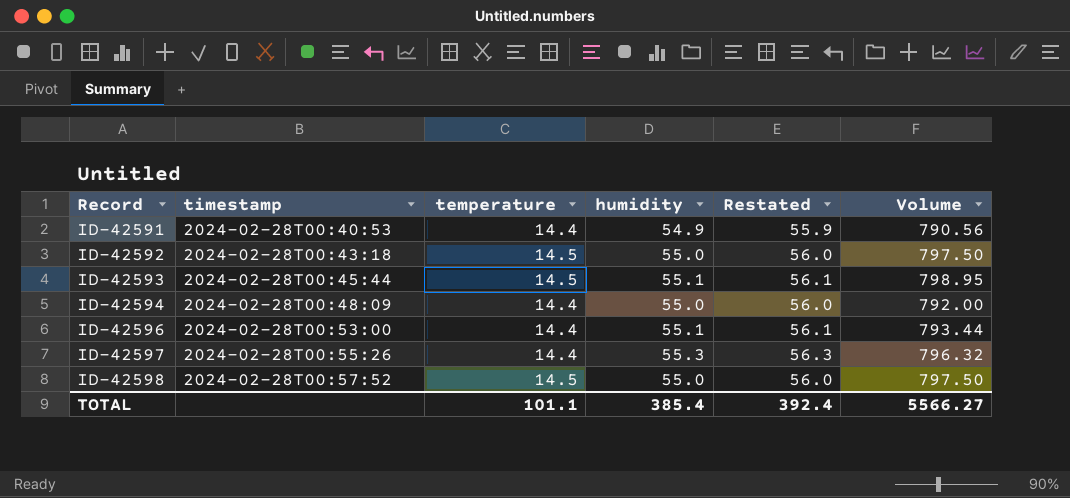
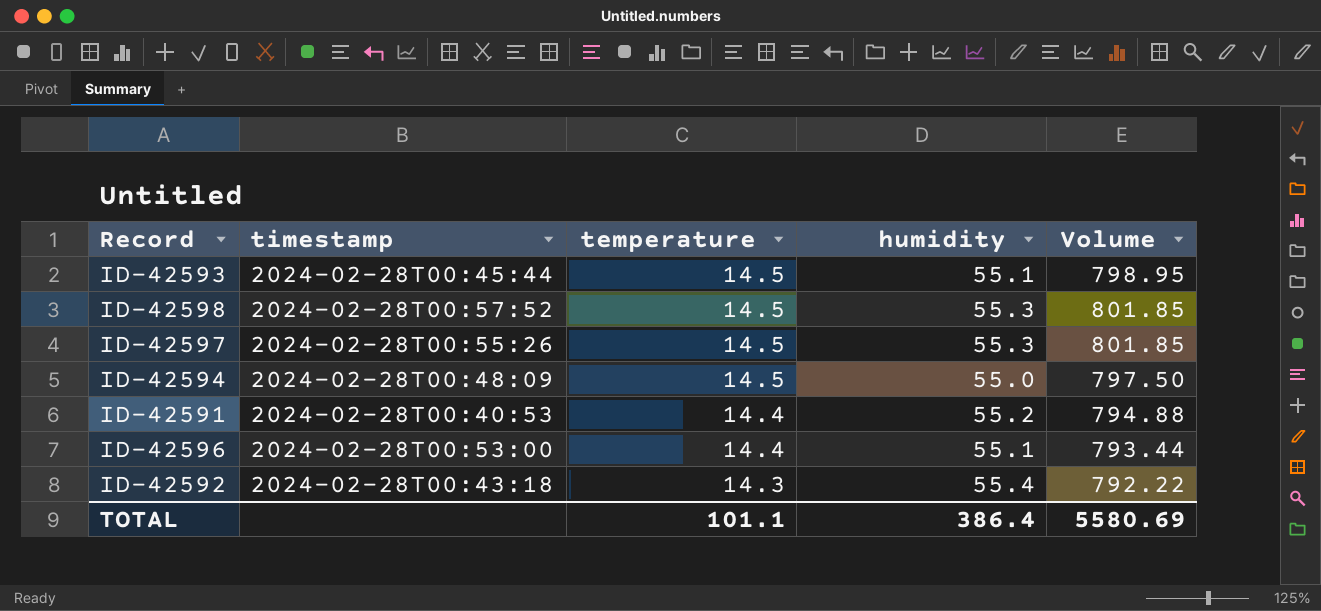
row order: Record ascending -> temperature descending
column Restated | formula: [humidity] + 1 -> none
ID-42598 | humidity: 55.0 -> 55.3
ID-42598 | Volume: 797.50 -> 801.85
ID-42597 | temperature: 14.4 -> 14.5
ID-42597 | Volume: 796.32 -> 801.85
ID-42594 | temperature: 14.4 -> 14.5
ID-42594 | Volume: 792.00 -> 797.50
ID-42591 | humidity: 54.9 -> 55.2
ID-42591 | Volume: 790.56 -> 794.88
ID-42592 | temperature: 14.5 -> 14.3
ID-42592 | humidity: 55.0 -> 55.4
ID-42592 | Volume: 797.50 -> 792.22
TOTAL | humidity: 385.4 -> 386.4
TOTAL | Volume: 5566.27 -> 5580.69

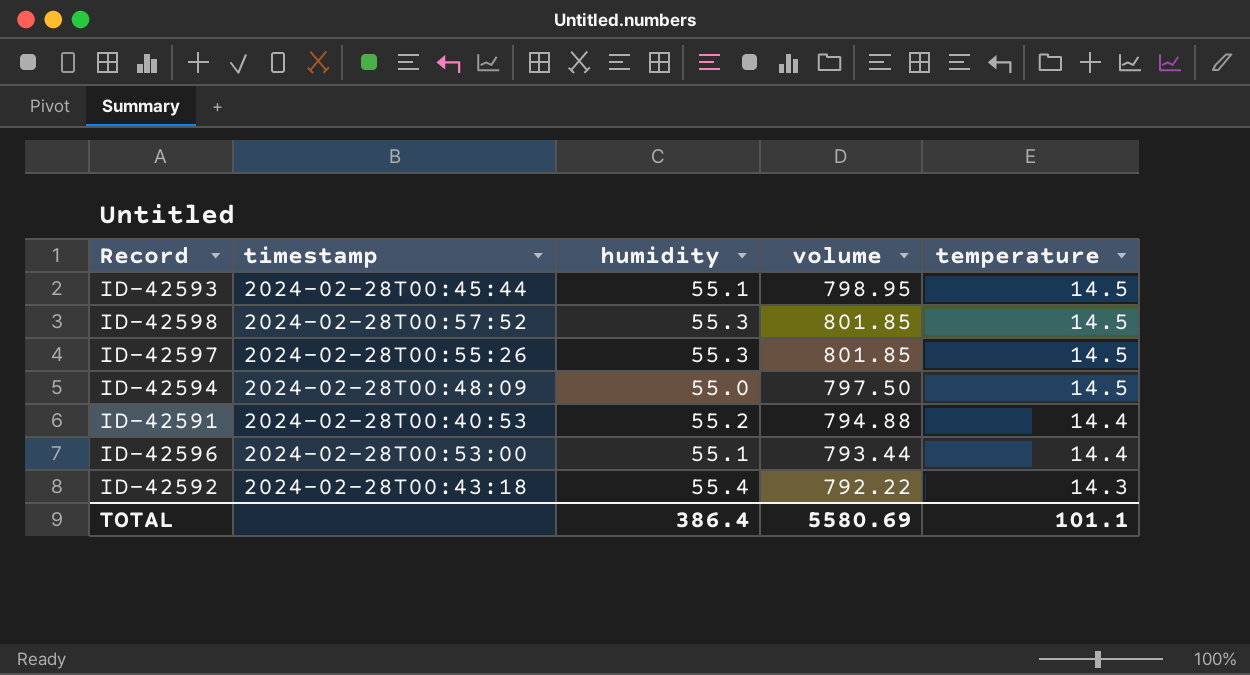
column name: Volume -> volume
column temperature | position: 3 -> 5

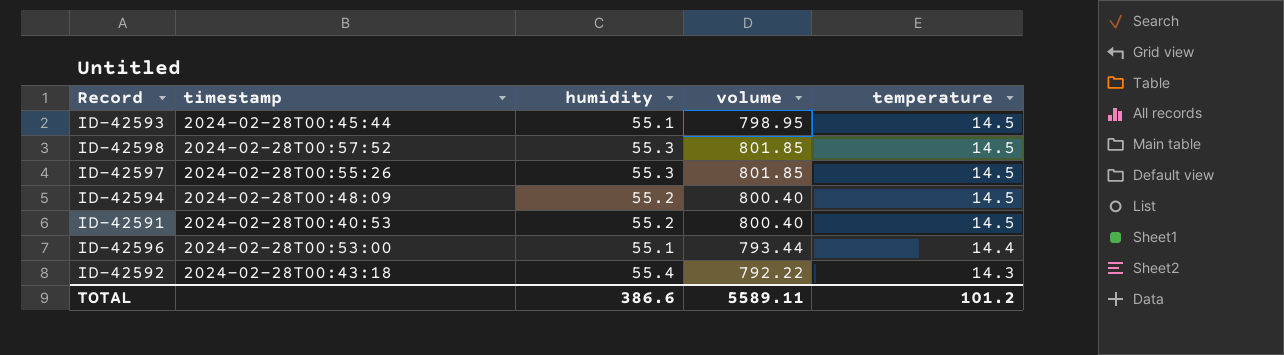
ID-42594 | humidity: 55.0 -> 55.2
ID-42594 | volume: 797.50 -> 800.40
ID-42591 | volume: 794.88 -> 800.40
ID-42591 | temperature: 14.4 -> 14.5
TOTAL | humidity: 386.4 -> 386.6
TOTAL | volume: 5580.69 -> 5589.11
TOTAL | temperature: 101.1 -> 101.2

